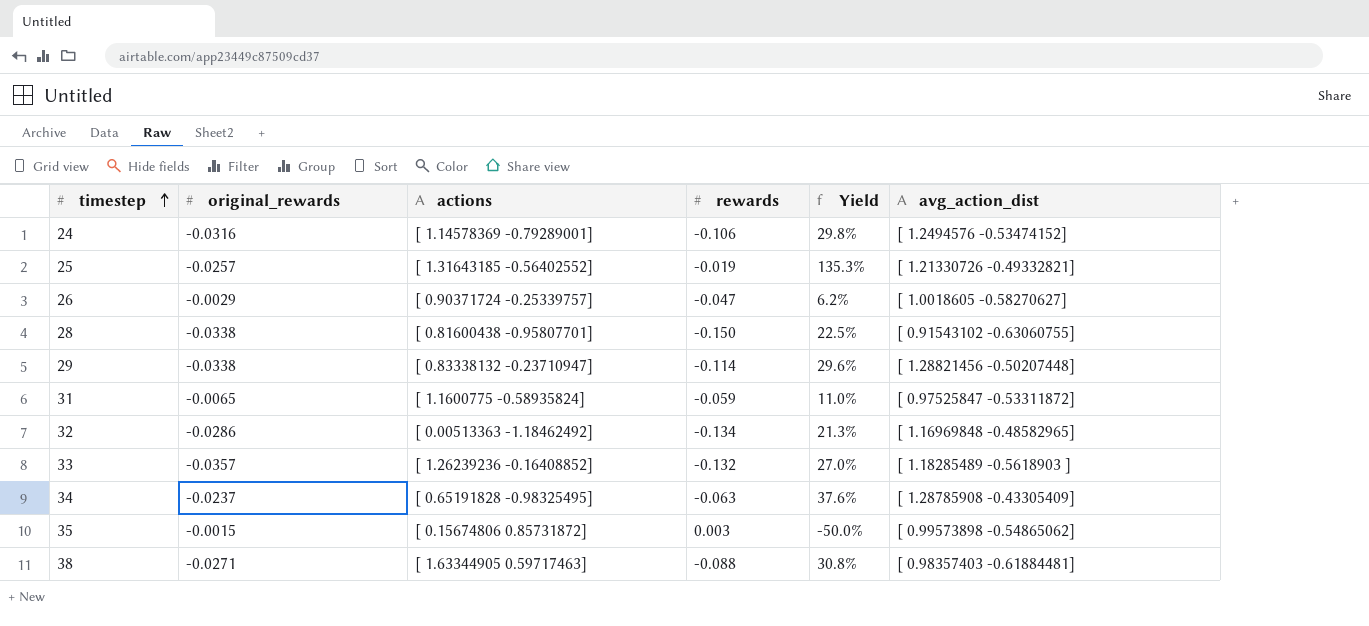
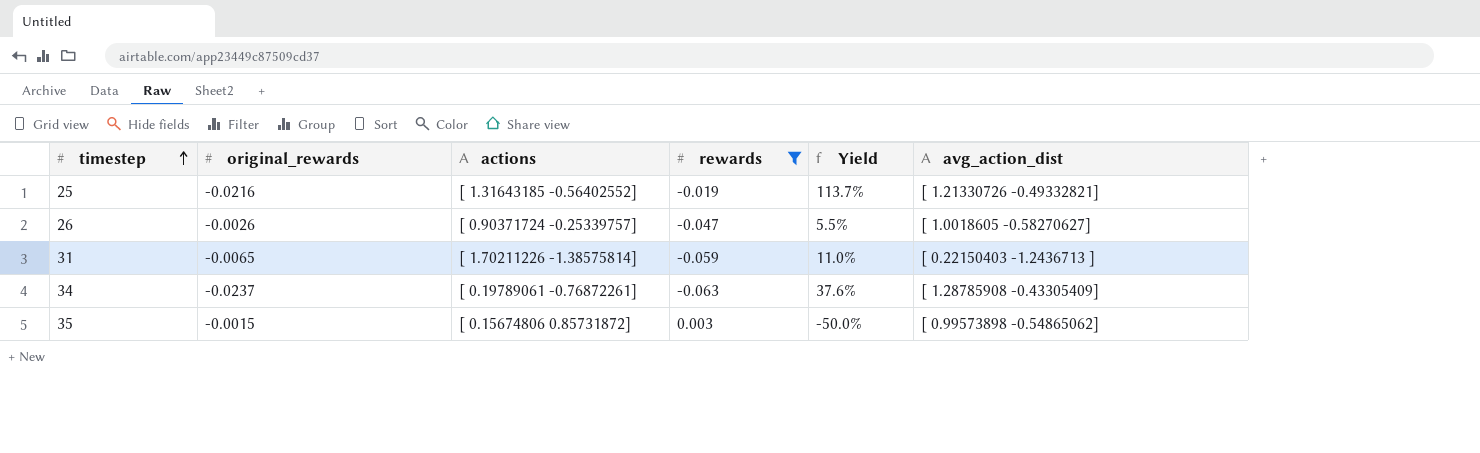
filter: none -> rewards >= -0.063
25 | original_rewards: -0.0257 -> -0.0216
25 | Yield: 135.3% -> 113.7%
26 | original_rewards: -0.0029 -> -0.0026
26 | Yield: 6.2% -> 5.5%
31 | actions: [ 1.1600775 -0.58935824] -> [ 1.70211226 -1.38575814]
31 | avg_action_dist: [ 0.97525847 -0.53311872] -> [ 0.22150403 -1.2436713 ]
34 | actions: [ 0.65191828 -0.98325495] -> [ 0.19789061 -0.76872261]

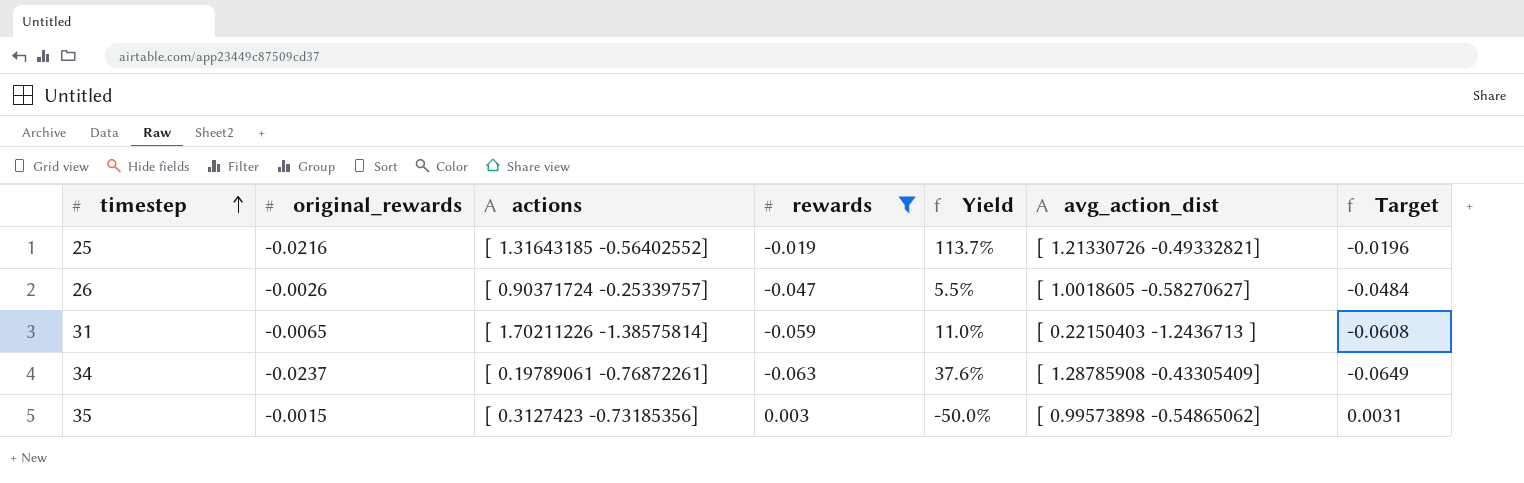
column Target | formula: none -> [rewards] * 1.03
35 | actions: [ 0.15674806 0.85731872] -> [ 0.3127423 -0.73185356]

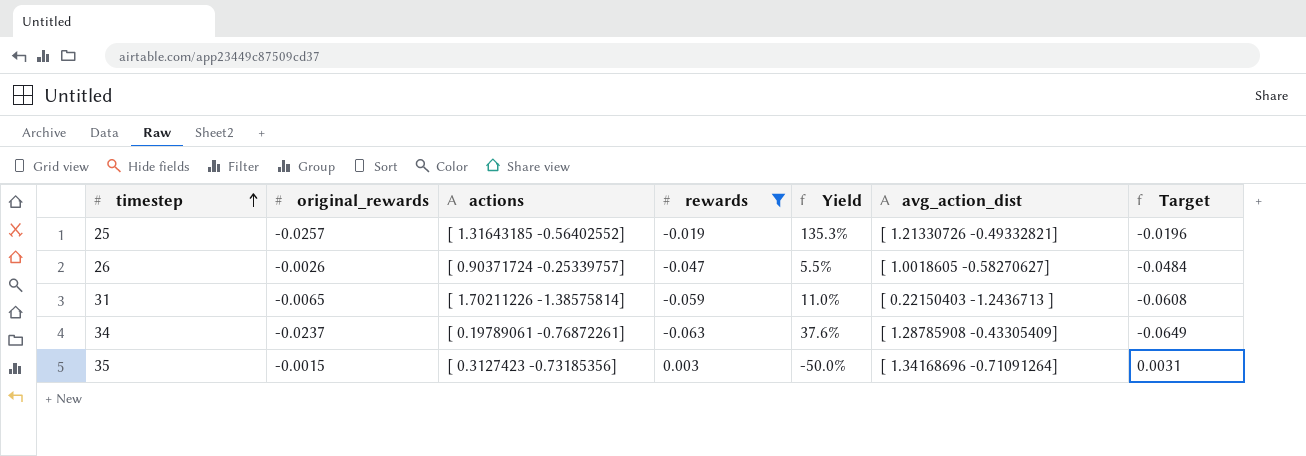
25 | original_rewards: -0.0216 -> -0.0257
25 | Yield: 113.7% -> 135.3%
35 | avg_action_dist: [ 0.99573898 -0.54865062] -> [ 1.34168696 -0.71091264]

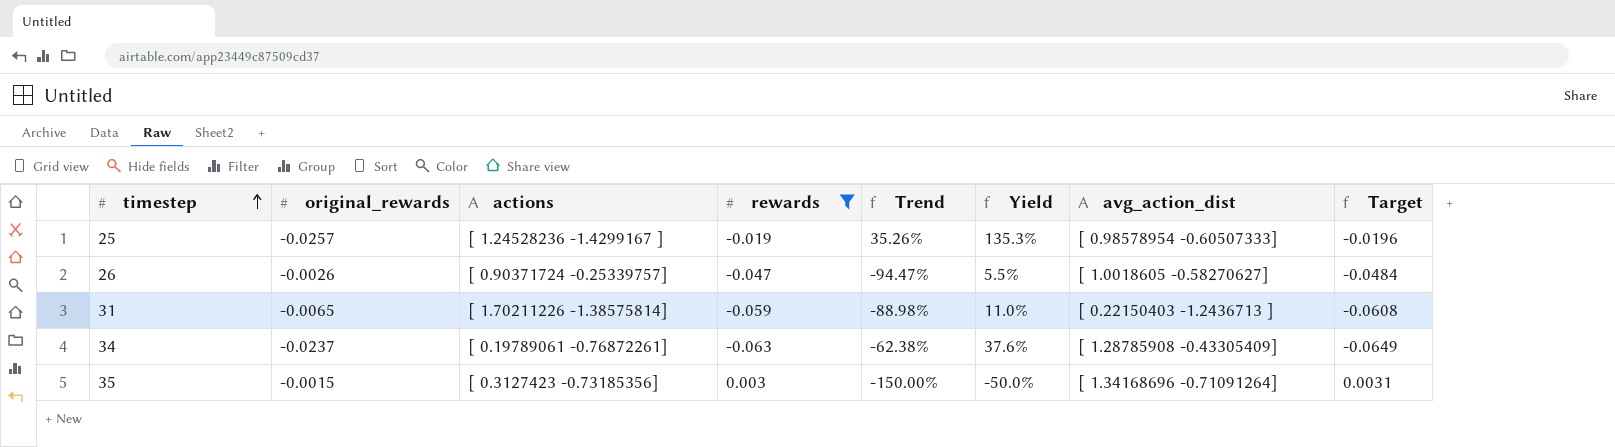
column Trend | formula: none -> ([original_rewards] - [rewards]) / [rewards]
25 | actions: [ 1.31643185 -0.56402552] -> [ 1.24528236 -1.4299167 ]
25 | avg_action_dist: [ 1.21330726 -0.49332821] -> [ 0.98578954 -0.60507333]

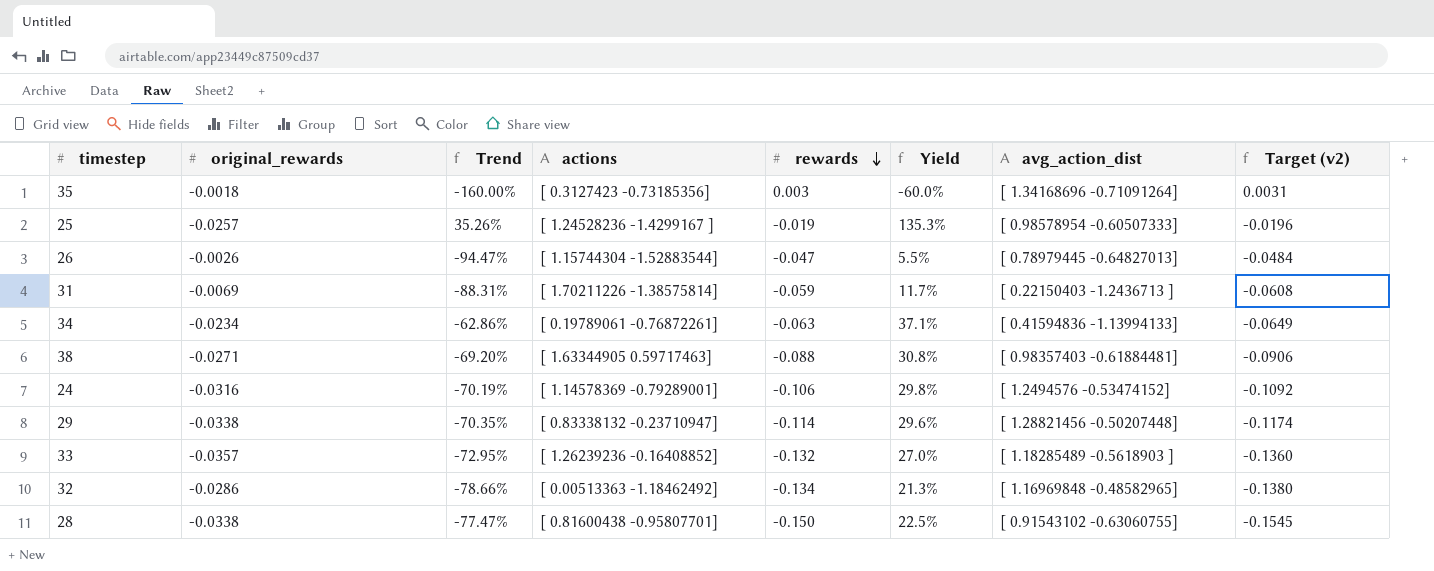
filter: rewards >= -0.063 -> none
row order: timestep ascending -> rewards descending
column Trend | position: 5 -> 3
column name: Target -> Target (v2)
35 | original_rewards: -0.0015 -> -0.0018
35 | Trend: -150.00% -> -160.00%
35 | Yield: -50.0% -> -60.0%
26 | actions: [ 0.90371724 -0.25339757] -> [ 1.15744304 -1.52883544]
26 | avg_action_dist: [ 1.0018605 -0.58270627] -> [ 0.78979445 -0.64827013]
31 | original_rewards: -0.0065 -> -0.0069
31 | Trend: -88.98% -> -88.31%
31 | Yield: 11.0% -> 11.7%
34 | original_rewards: -0.0237 -> -0.0234
34 | Trend: -62.38% -> -62.86%
34 | Yield: 37.6% -> 37.1%
34 | avg_action_dist: [ 1.28785908 -0.43305409] -> [ 0.41594836 -1.13994133]

